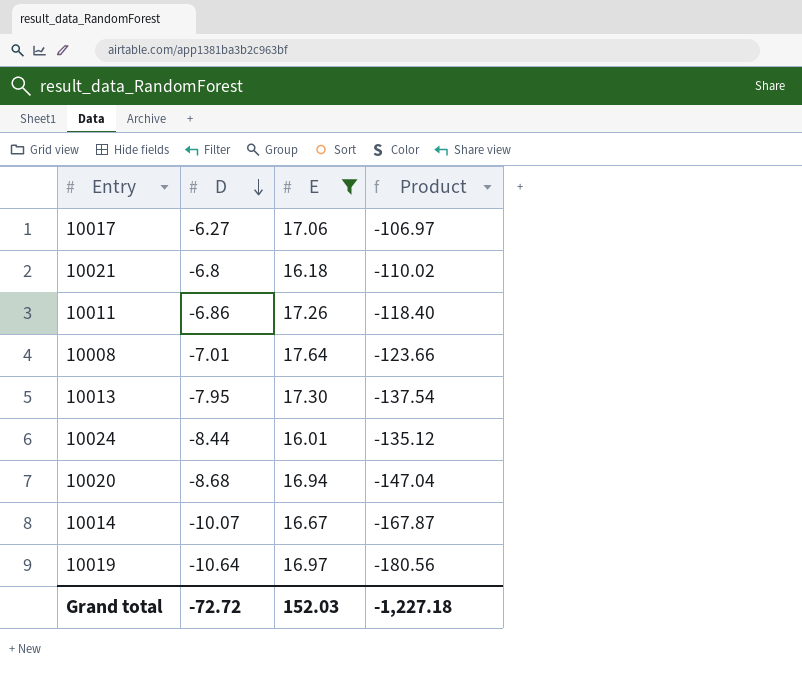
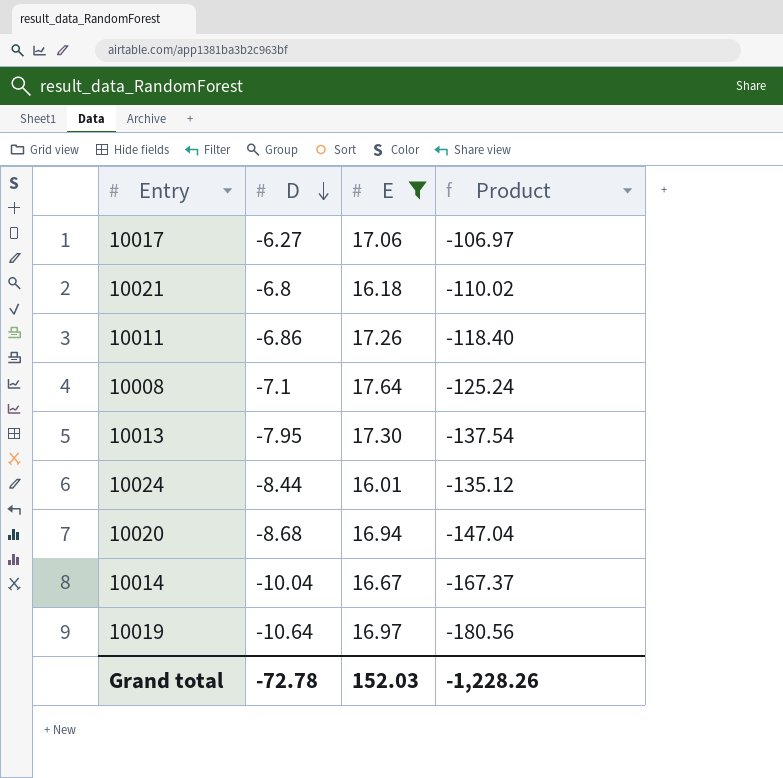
10008 | D: -7.01 -> -7.1
10008 | Product: -123.66 -> -125.24
10014 | D: -10.07 -> -10.04
10014 | Product: -167.87 -> -167.37
Grand total | D: -72.72 -> -72.78
Grand total | Product: -1,227.18 -> -1,228.26

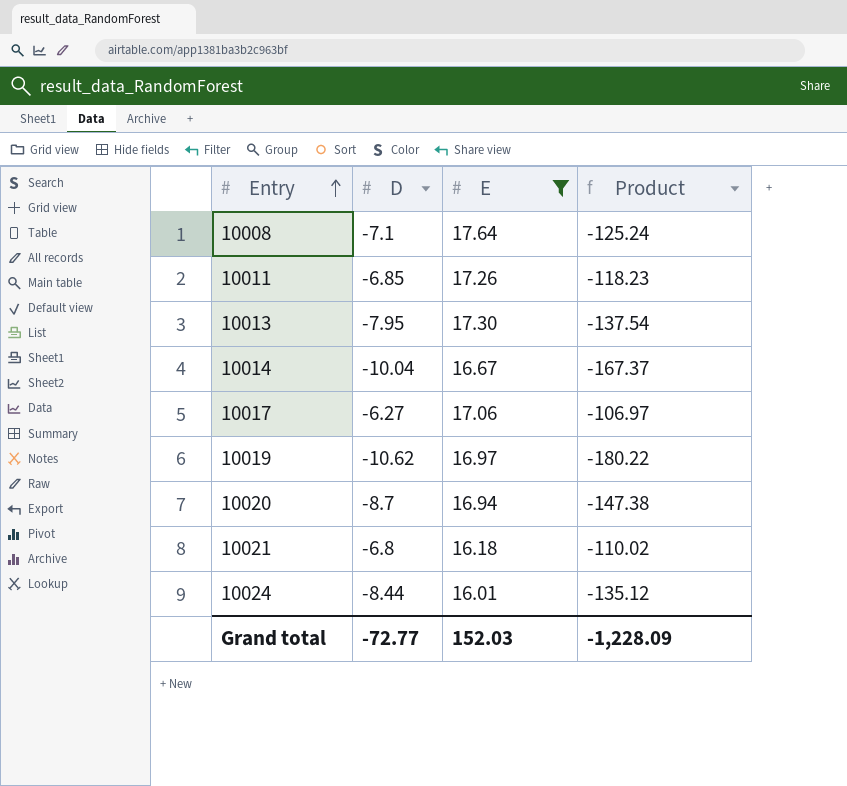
row order: D descending -> Entry ascending
10011 | D: -6.86 -> -6.85
10011 | Product: -118.40 -> -118.23
10019 | D: -10.64 -> -10.62
10019 | Product: -180.56 -> -180.22
10020 | D: -8.68 -> -8.7
10020 | Product: -147.04 -> -147.38
Grand total | D: -72.78 -> -72.77
Grand total | Product: -1,228.26 -> -1,228.09

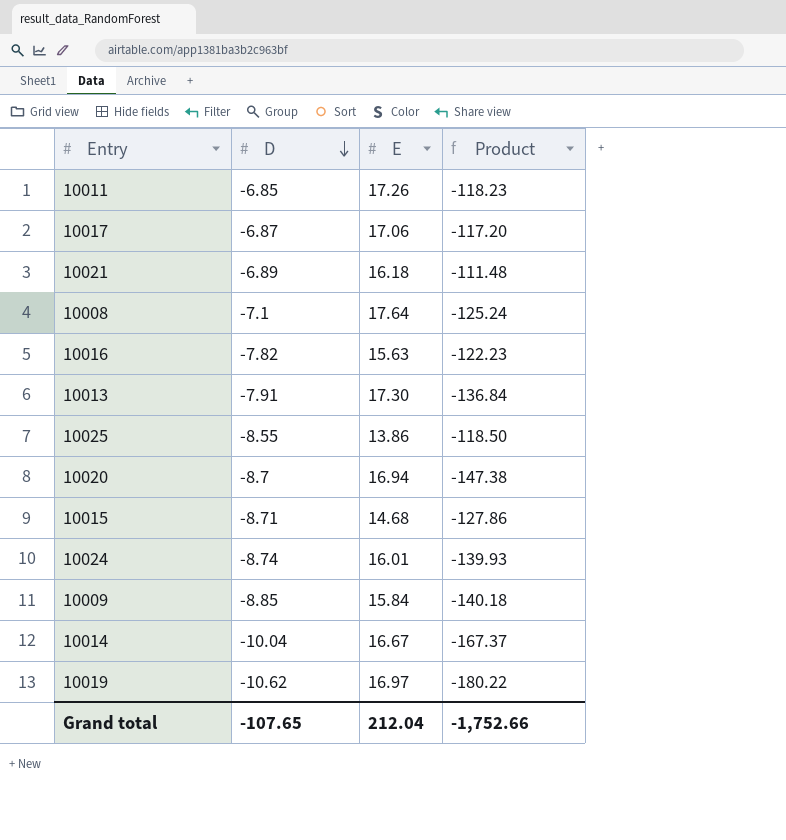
filter: E >= 16.01 -> none
row order: Entry ascending -> D descending
10017 | D: -6.27 -> -6.87
10017 | Product: -106.97 -> -117.20
10021 | D: -6.8 -> -6.89
10021 | Product: -110.02 -> -111.48
10013 | D: -7.95 -> -7.91
10013 | Product: -137.54 -> -136.84
10024 | D: -8.44 -> -8.74
10024 | Product: -135.12 -> -139.93
Grand total | D: -72.77 -> -107.65
Grand total | E: 152.03 -> 212.04
Grand total | Product: -1,228.09 -> -1,752.66

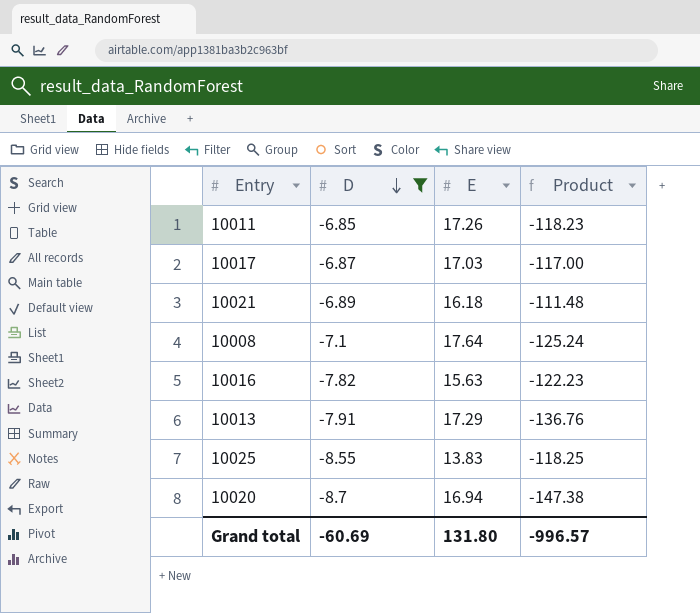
filter: none -> D >= -8.7
10017 | E: 17.06 -> 17.03
10017 | Product: -117.20 -> -117.00
10013 | E: 17.30 -> 17.29
10013 | Product: -136.84 -> -136.76
10025 | E: 13.86 -> 13.83
10025 | Product: -118.50 -> -118.25
Grand total | D: -107.65 -> -60.69
Grand total | E: 212.04 -> 131.80
Grand total | Product: -1,752.66 -> -996.57

